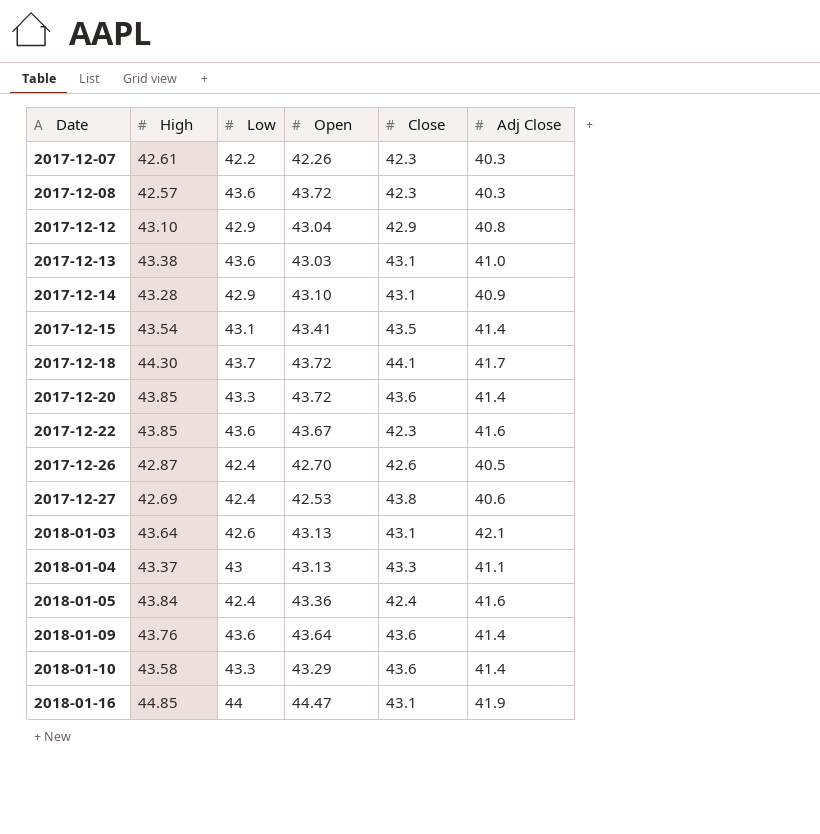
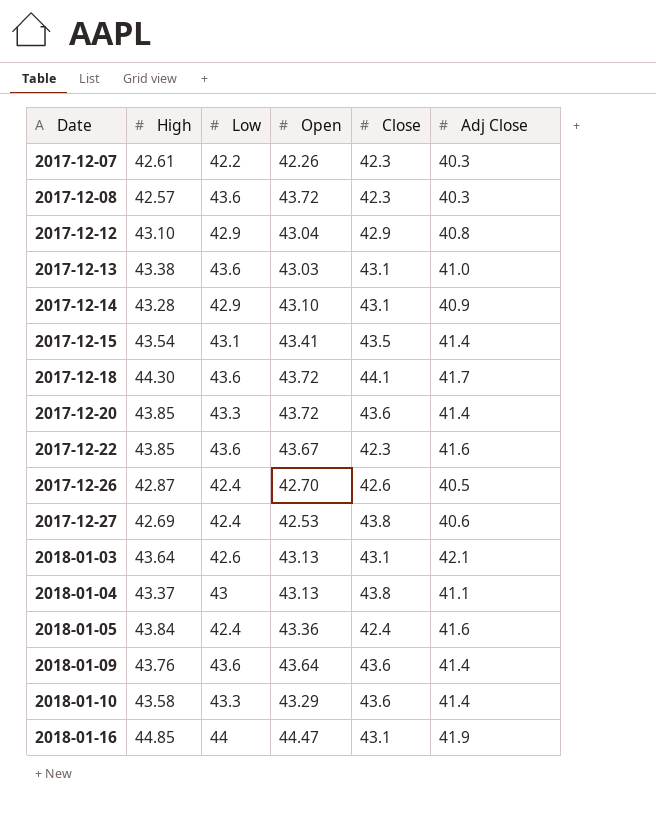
2017-12-18 | Low: 43.7 -> 43.6
2018-01-04 | Close: 43.3 -> 43.8

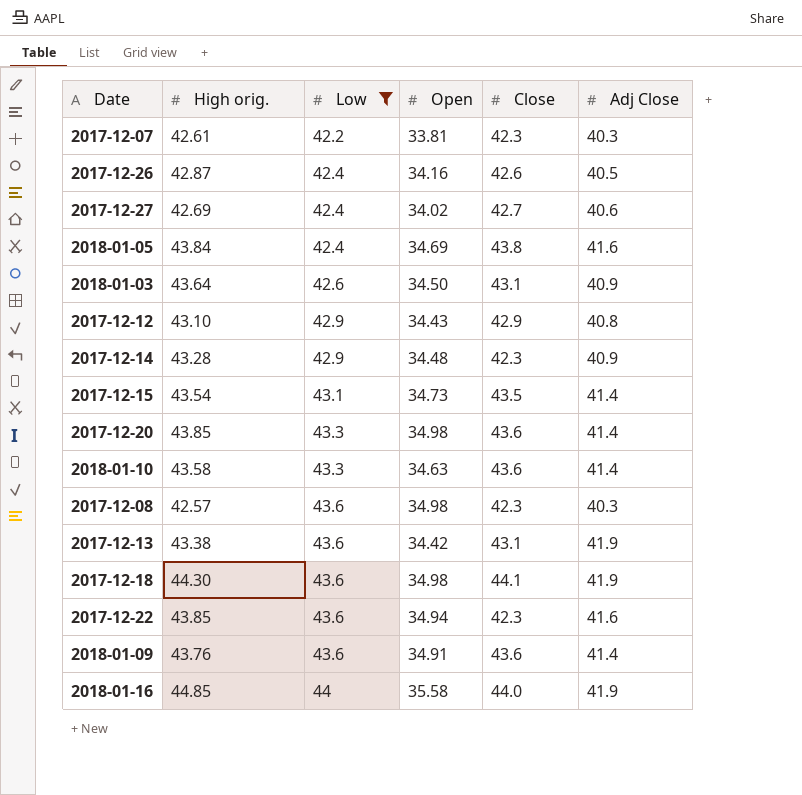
filter: none -> Low != 43
row order: Date ascending -> Low ascending
column name: High -> High orig.
2017-12-07 | Open: 42.26 -> 33.81
2017-12-26 | Open: 42.70 -> 34.16
2017-12-27 | Open: 42.53 -> 34.02
2017-12-27 | Close: 43.8 -> 42.7
2018-01-05 | Open: 43.36 -> 34.69
2018-01-05 | Close: 42.4 -> 43.8
2018-01-03 | Open: 43.13 -> 34.50
2018-01-03 | Adj Close: 42.1 -> 40.9
2017-12-12 | Open: 43.04 -> 34.43
2017-12-14 | Open: 43.10 -> 34.48
2017-12-14 | Close: 43.1 -> 42.3
2017-12-15 | Open: 43.41 -> 34.73
2017-12-20 | Open: 43.72 -> 34.98
2018-01-10 | Open: 43.29 -> 34.63
2017-12-08 | Open: 43.72 -> 34.98
2017-12-13 | Open: 43.03 -> 34.42
2017-12-13 | Adj Close: 41.0 -> 41.9
2017-12-18 | Open: 43.72 -> 34.98
2017-12-18 | Adj Close: 41.7 -> 41.9
2017-12-22 | Open: 43.67 -> 34.94
2018-01-09 | Open: 43.64 -> 34.91
2018-01-16 | Open: 44.47 -> 35.58
2018-01-16 | Close: 43.1 -> 44.0

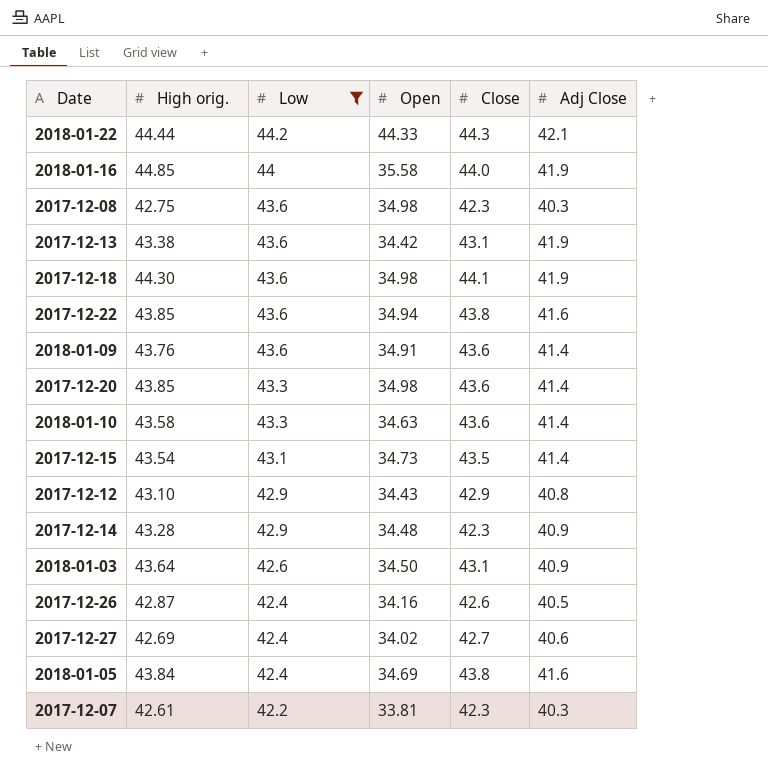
row order: Low ascending -> Low descending
row 2018-01-22: none -> 44.44 | 44.2 | 44.33 | 44.3 | 42.1
2017-12-08 | High orig.: 42.57 -> 42.75
2017-12-22 | Close: 42.3 -> 43.8

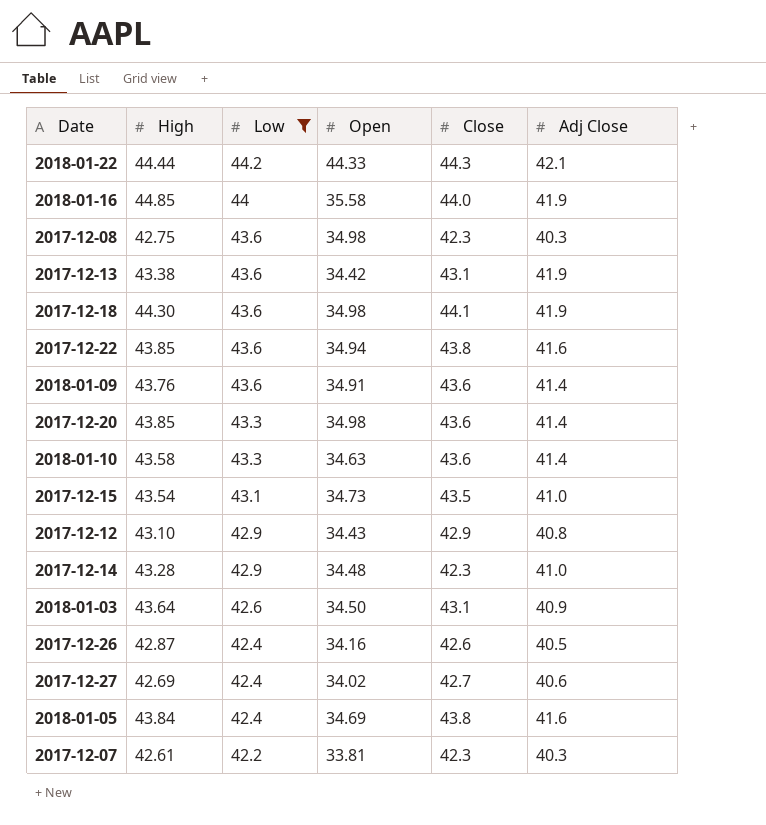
column name: High orig. -> High
2017-12-15 | Adj Close: 41.4 -> 41.0
2017-12-14 | Adj Close: 40.9 -> 41.0

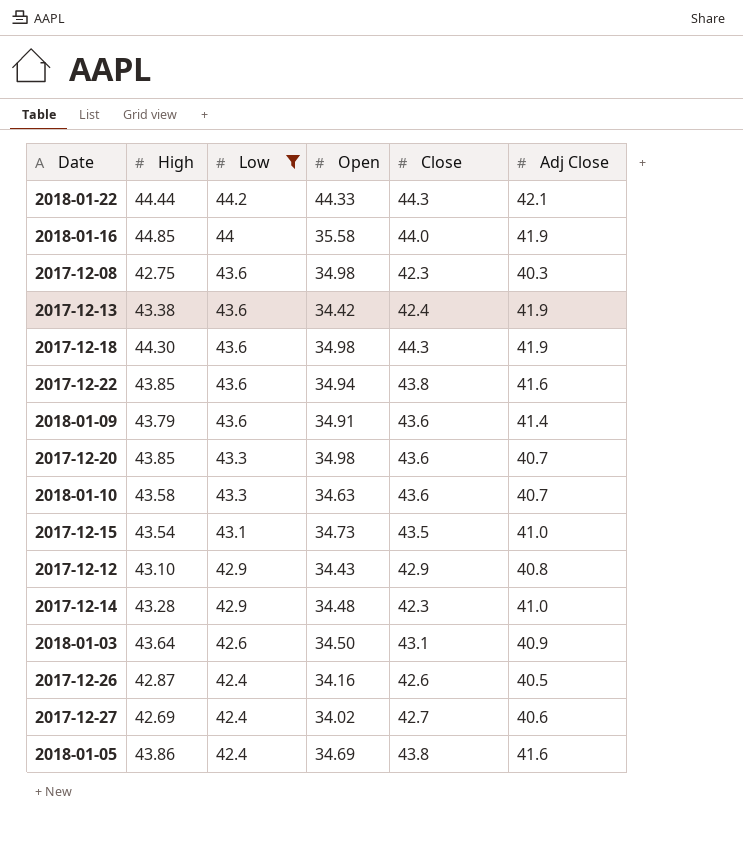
row 2017-12-07: 42.61 | 42.2 | 33.81 | 42.3 | 40.3 -> none
2017-12-13 | Close: 43.1 -> 42.4
2017-12-18 | Close: 44.1 -> 44.3
2018-01-09 | High: 43.76 -> 43.79
2017-12-20 | Adj Close: 41.4 -> 40.7
2018-01-10 | Adj Close: 41.4 -> 40.7
2018-01-05 | High: 43.84 -> 43.86

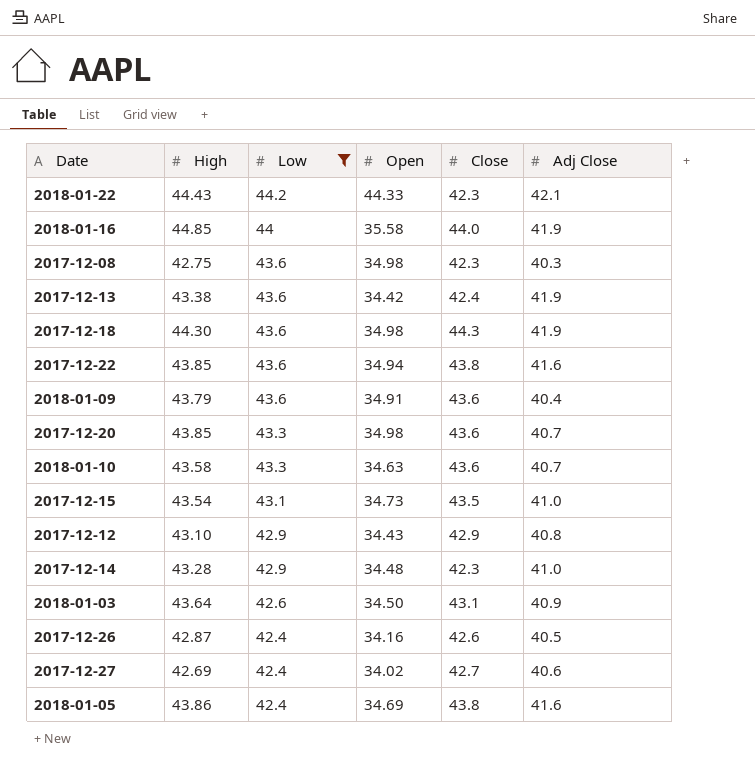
2018-01-22 | High: 44.44 -> 44.43
2018-01-22 | Close: 44.3 -> 42.3
2018-01-09 | Adj Close: 41.4 -> 40.4

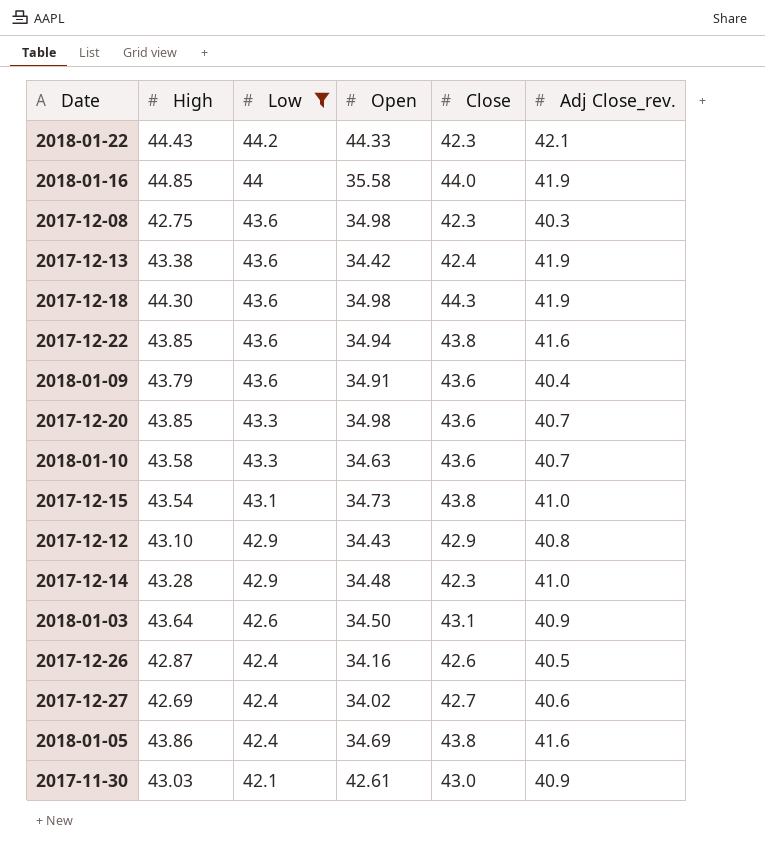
column name: Adj Close -> Adj Close_rev.
2017-12-15 | Close: 43.5 -> 43.8
row 2017-11-30: none -> 43.03 | 42.1 | 42.61 | 43.0 | 40.9

